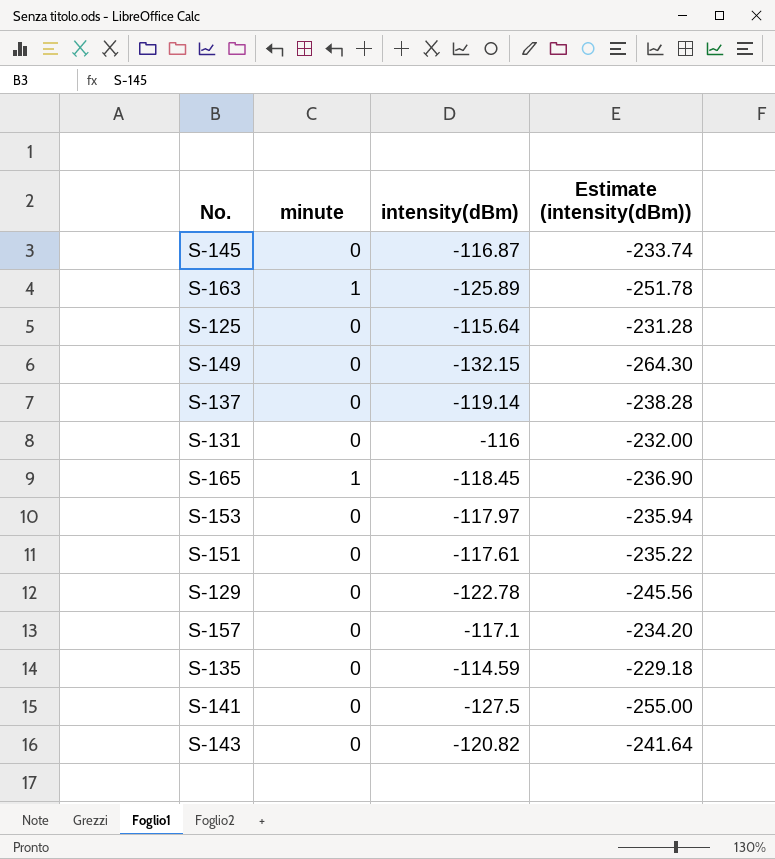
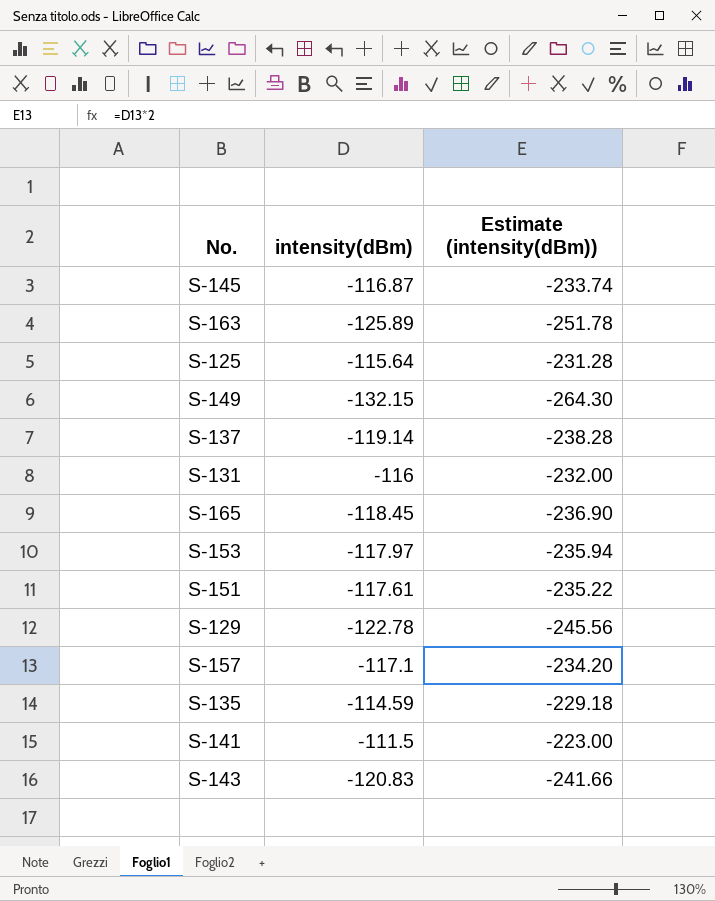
column minute | position: 2 -> none
S-141 | intensity(dBm): -127.5 -> -111.5
S-141 | Estimate (intensity(dBm)): -255.00 -> -223.00
S-143 | intensity(dBm): -120.82 -> -120.83
S-143 | Estimate (intensity(dBm)): -241.64 -> -241.66

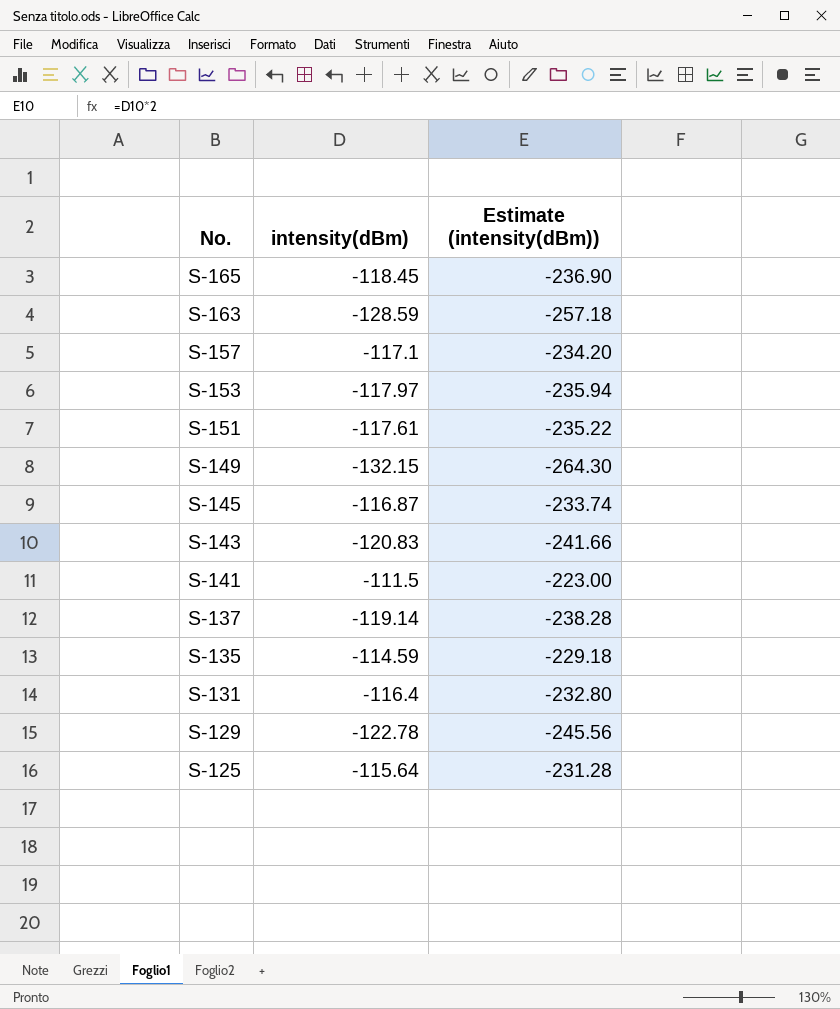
row order: none -> No. descending
S-163 | intensity(dBm): -125.89 -> -128.59
S-163 | Estimate (intensity(dBm)): -251.78 -> -257.18
S-131 | intensity(dBm): -116 -> -116.4
S-131 | Estimate (intensity(dBm)): -232.00 -> -232.80

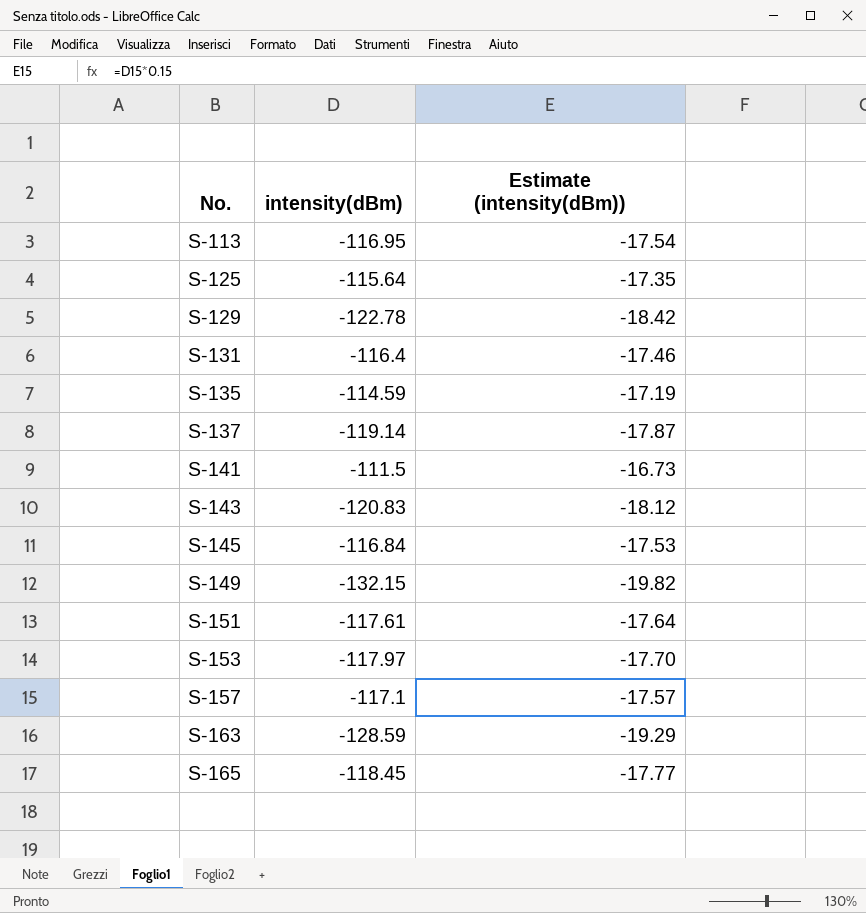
row order: No. descending -> No. ascending
column Estimate (intensity(dBm)) | formula: [intensity(dBm)] * 2 -> [intensity(dBm)] * 0.15
row S-113: none -> -116.95 | -17.54
S-145 | intensity(dBm): -116.87 -> -116.84

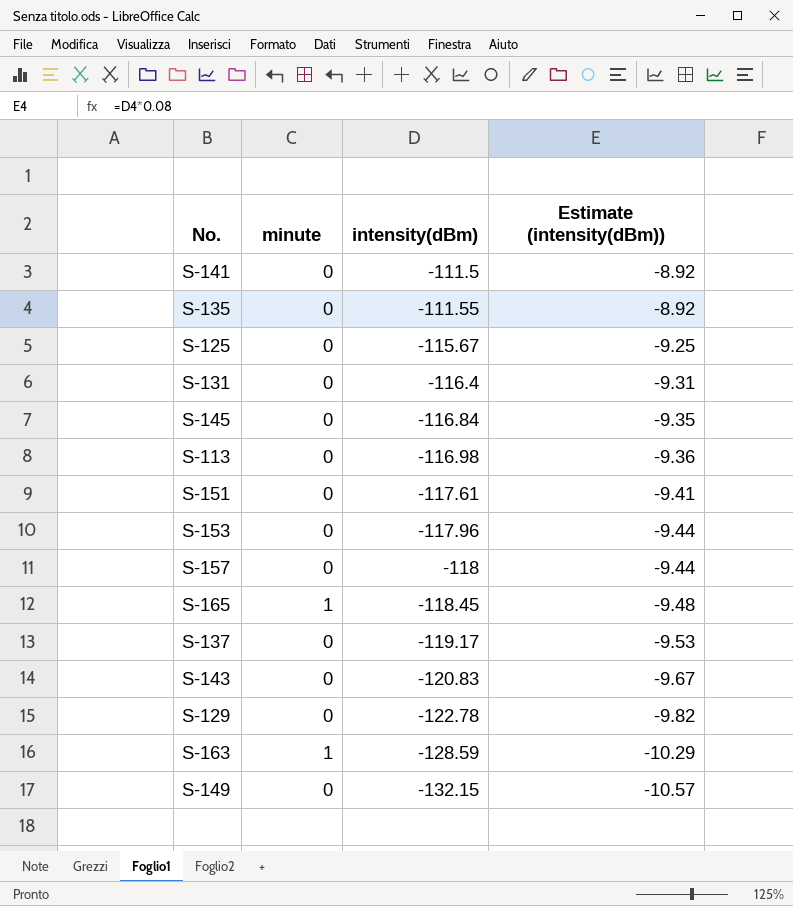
row order: No. ascending -> intensity(dBm) descending
column minute | position: none -> 2
column Estimate (intensity(dBm)) | formula: [intensity(dBm)] * 0.15 -> [intensity(dBm)] * 0.08
S-135 | intensity(dBm): -114.59 -> -111.55
S-125 | intensity(dBm): -115.64 -> -115.67
S-113 | intensity(dBm): -116.95 -> -116.98
S-153 | intensity(dBm): -117.97 -> -117.96
S-157 | intensity(dBm): -117.1 -> -118
S-137 | intensity(dBm): -119.14 -> -119.17

